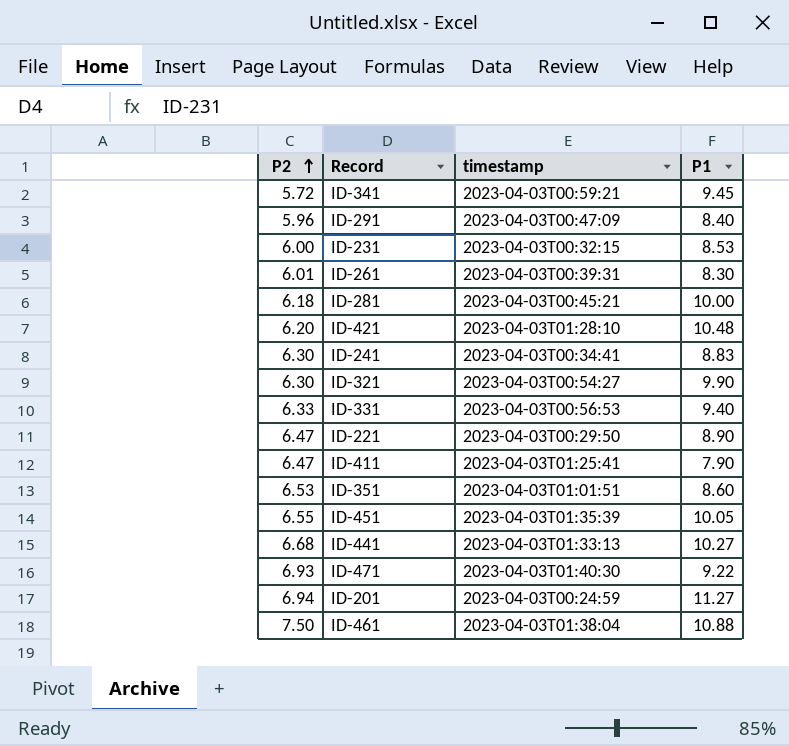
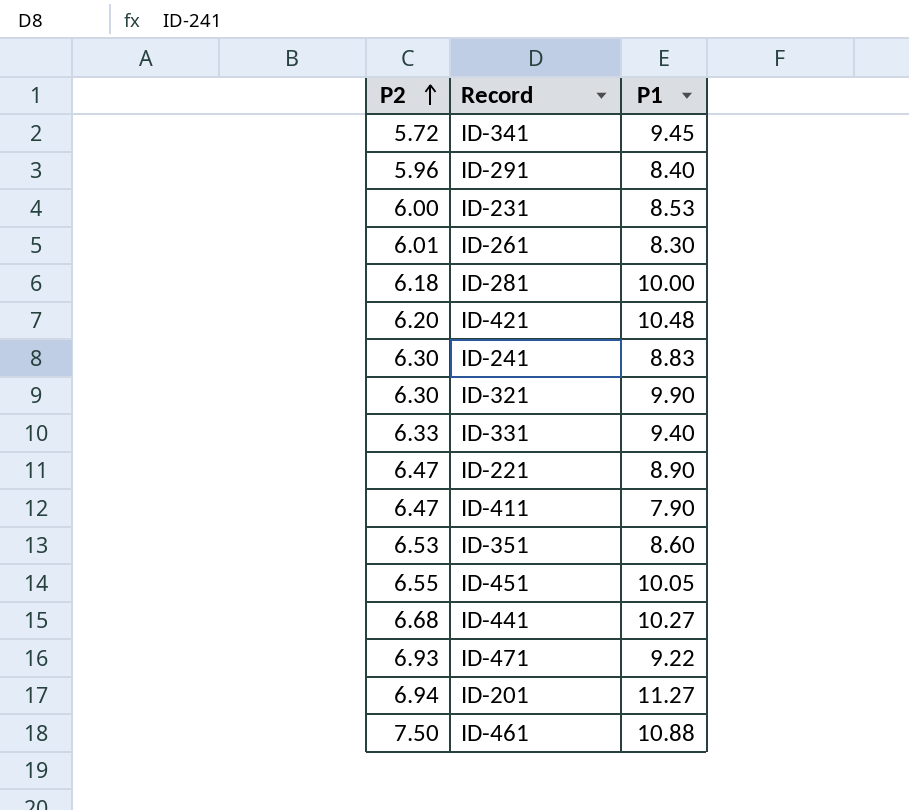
column timestamp | position: 3 -> none

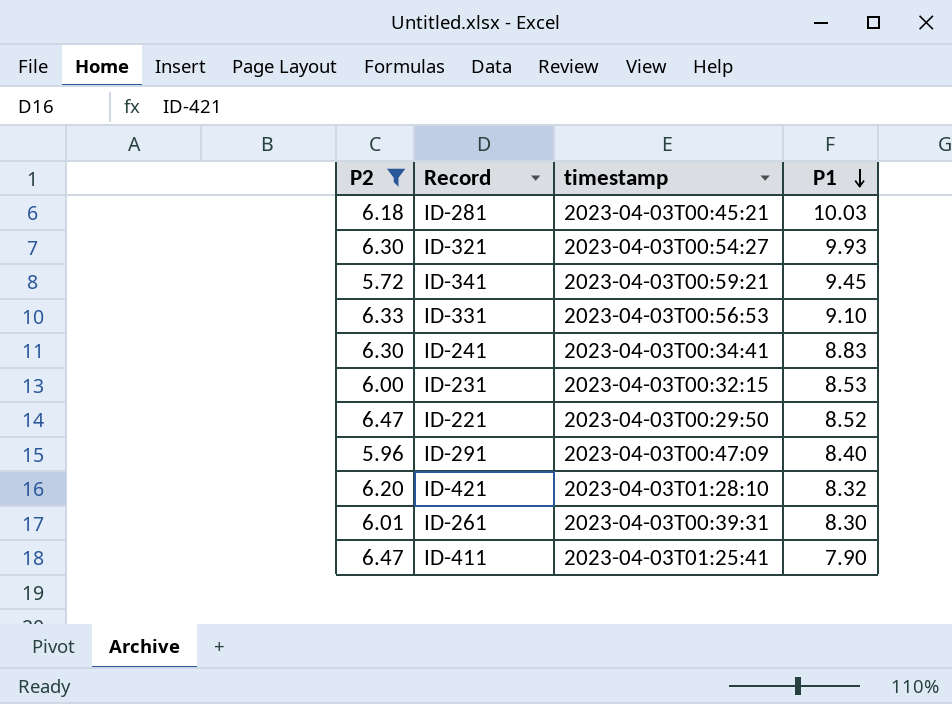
filter: none -> P2 <= 6.47
row order: P2 ascending -> P1 descending
column timestamp | position: none -> 3
ID-281 | P1: 10.00 -> 10.03
ID-321 | P1: 9.90 -> 9.93
ID-331 | P1: 9.40 -> 9.10
ID-221 | P1: 8.90 -> 8.52
ID-421 | P1: 10.48 -> 8.32

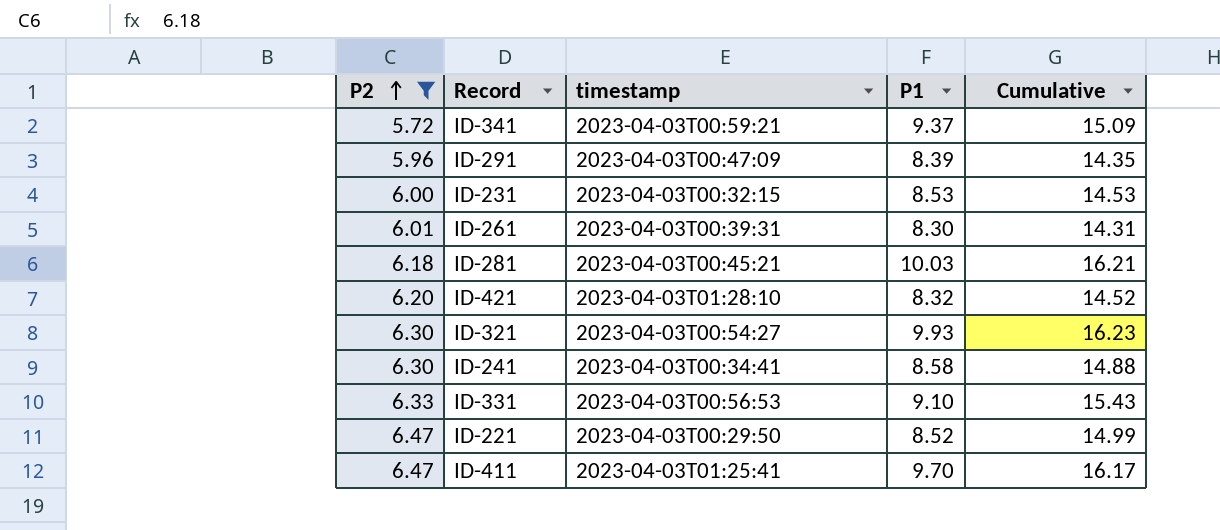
row order: P1 descending -> P2 ascending
column Cumulative | formula: none -> [P2] + [P1]
ID-341 | P1: 9.45 -> 9.37
ID-291 | P1: 8.40 -> 8.39
ID-241 | P1: 8.83 -> 8.58
ID-411 | P1: 7.90 -> 9.70

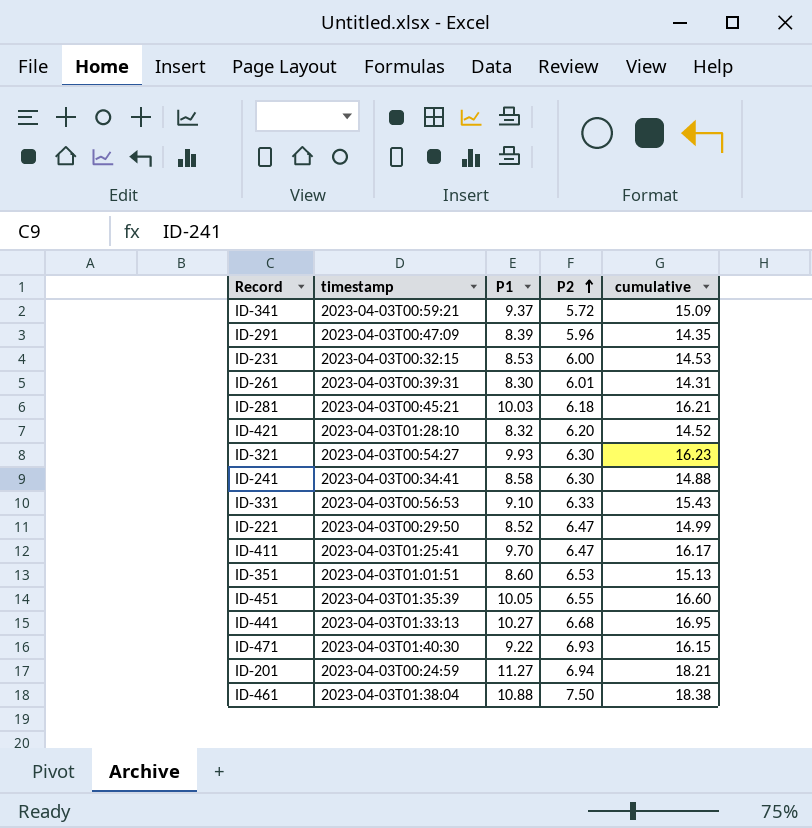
filter: P2 <= 6.47 -> none
column P2 | position: 1 -> 4
column name: Cumulative -> cumulative

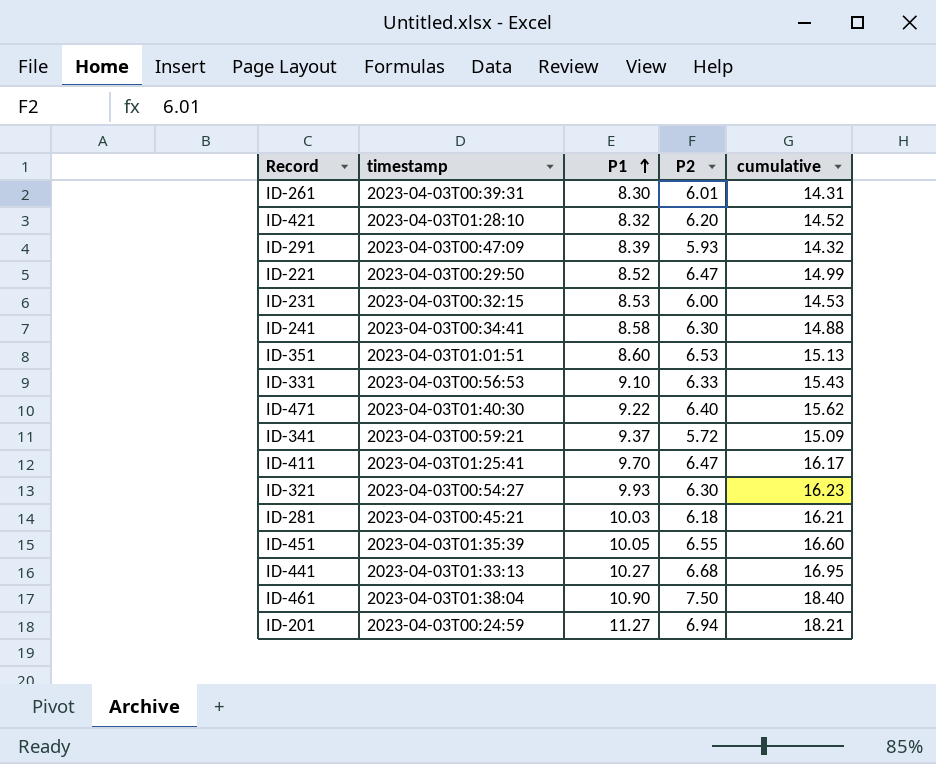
row order: P2 ascending -> P1 ascending
ID-291 | P2: 5.96 -> 5.93
ID-291 | cumulative: 14.35 -> 14.32
ID-471 | P2: 6.93 -> 6.40
ID-471 | cumulative: 16.15 -> 15.62
ID-461 | P1: 10.88 -> 10.90
ID-461 | cumulative: 18.38 -> 18.40

